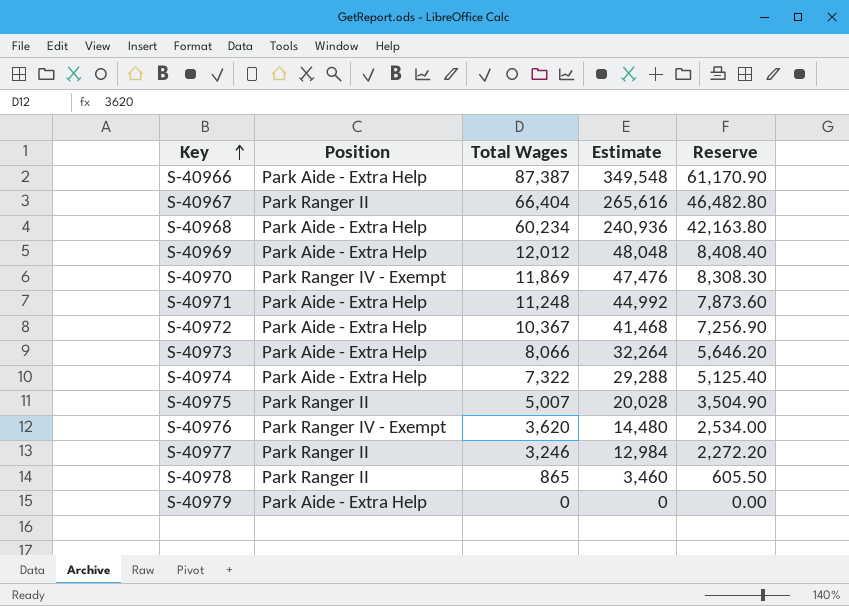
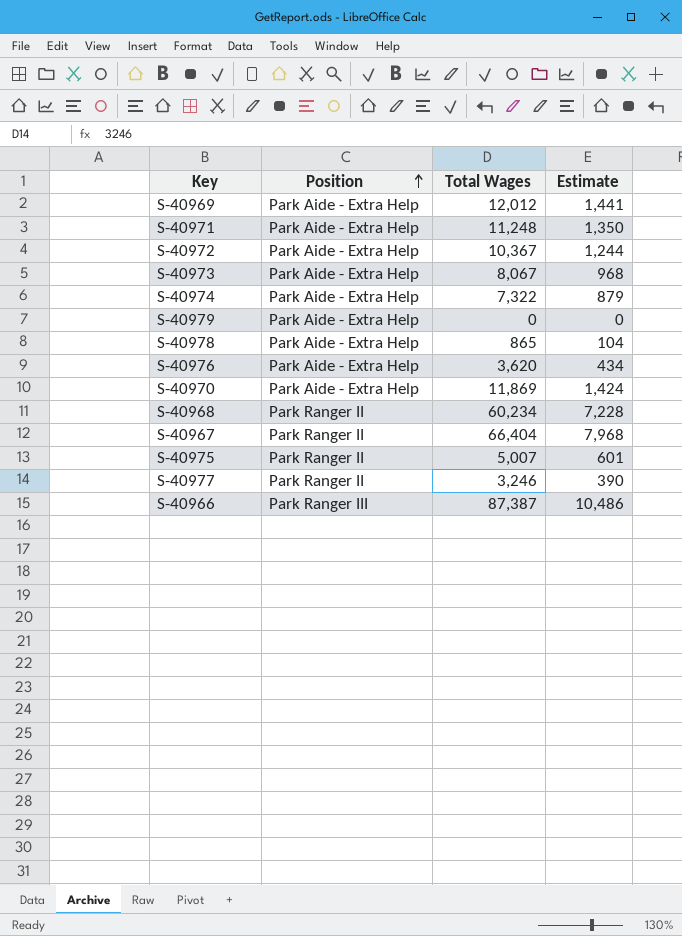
row order: Key ascending -> Position ascending
column Reserve | formula: [Total Wages] * 0.7 -> none
column Estimate | formula: [Total Wages] * 4 -> [Total Wages] * 0.12
S-40973 | Total Wages: 8,066 -> 8,067
S-40978 | Position: Park Ranger II -> Park Aide - Extra Help
S-40976 | Position: Park Ranger IV - Exempt -> Park Aide - Extra Help
S-40970 | Position: Park Ranger IV - Exempt -> Park Aide - Extra Help
S-40968 | Position: Park Aide - Extra Help -> Park Ranger II
S-40966 | Position: Park Aide - Extra Help -> Park Ranger III

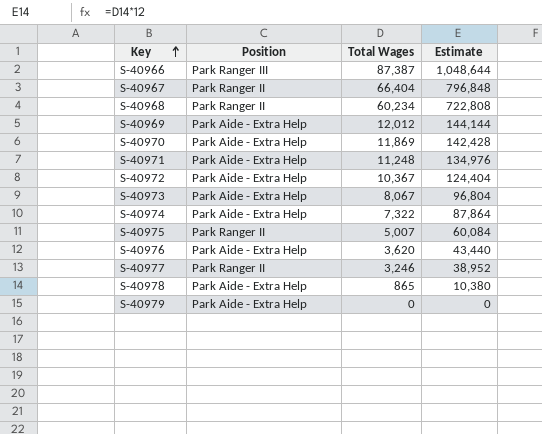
row order: Position ascending -> Key ascending
column Estimate | formula: [Total Wages] * 0.12 -> [Total Wages] * 12

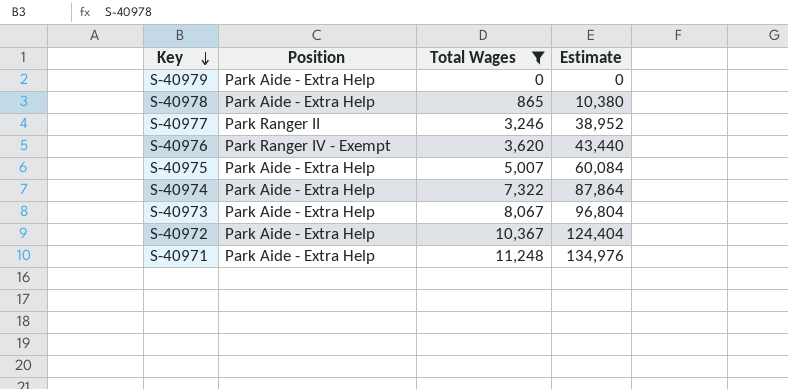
filter: none -> Total Wages <= 11,248
row order: Key ascending -> Key descending
S-40976 | Position: Park Aide - Extra Help -> Park Ranger IV - Exempt
S-40975 | Position: Park Ranger II -> Park Aide - Extra Help

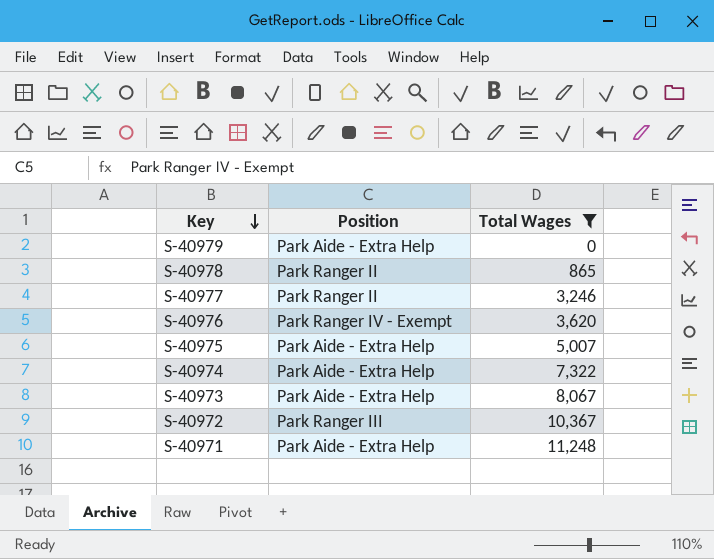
column Estimate | formula: [Total Wages] * 12 -> none
S-40978 | Position: Park Aide - Extra Help -> Park Ranger II
S-40972 | Position: Park Aide - Extra Help -> Park Ranger III

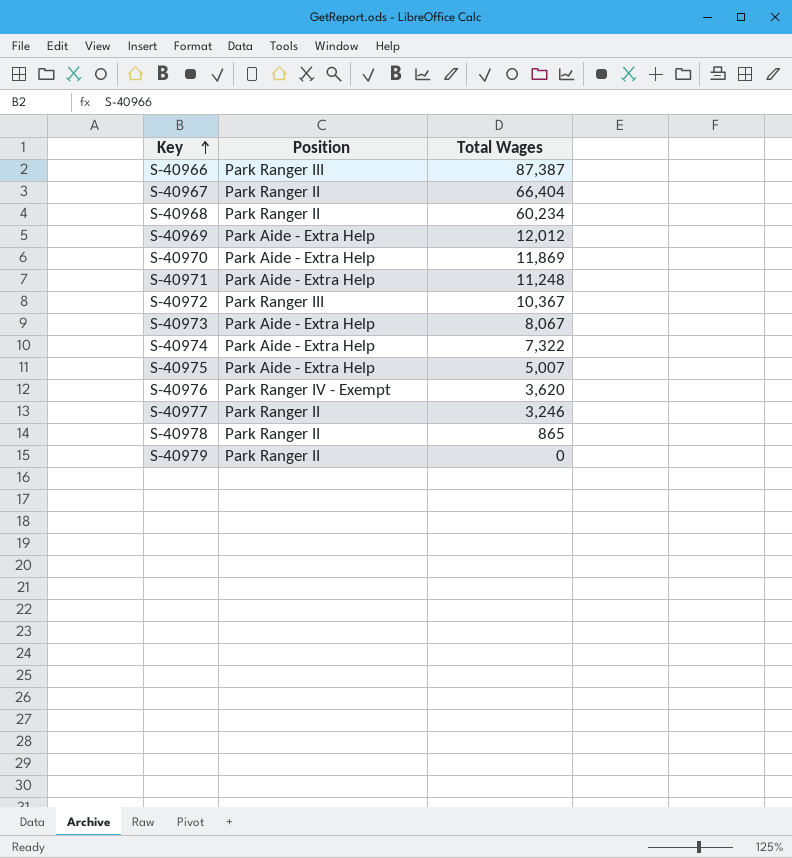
filter: Total Wages <= 11,248 -> none
row order: Key descending -> Key ascending
S-40979 | Position: Park Aide - Extra Help -> Park Ranger II

